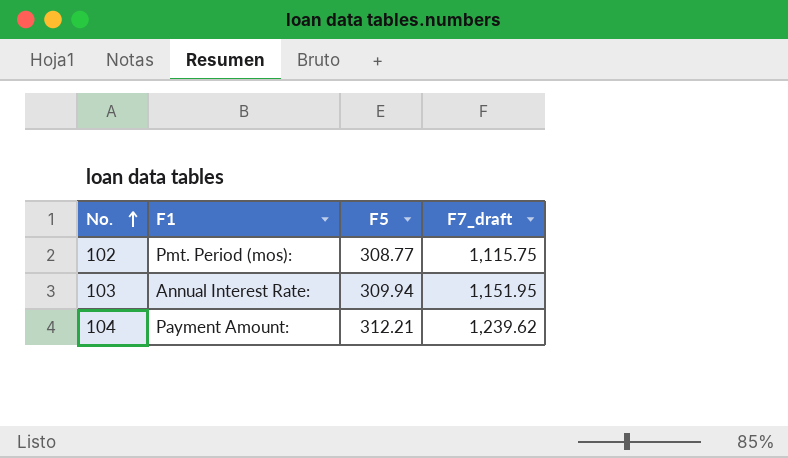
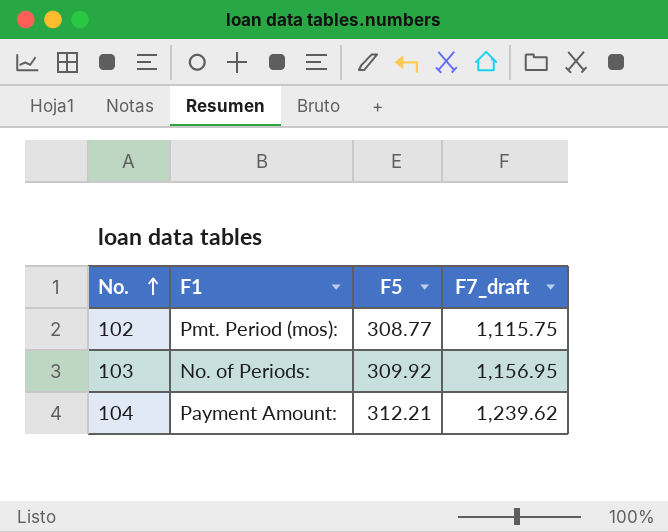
103 | F1: Annual Interest Rate: -> No. of Periods:
103 | F5: 309.94 -> 309.92
103 | F7_draft: 1,151.95 -> 1,156.95

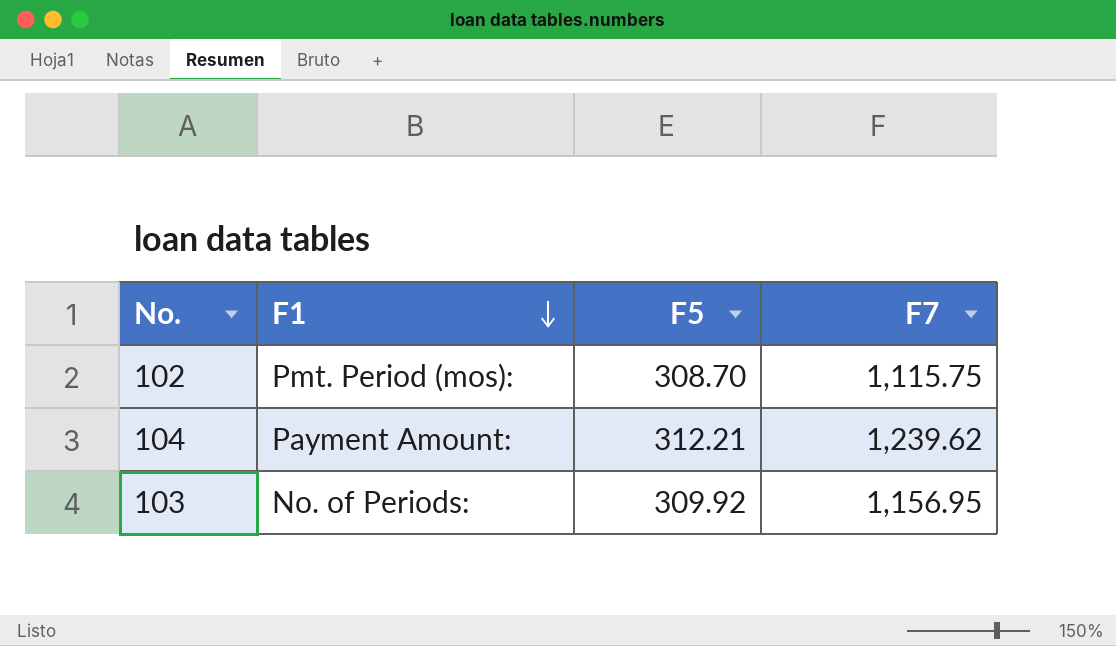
row order: No. ascending -> F1 descending
column name: F7_draft -> F7
102 | F5: 308.77 -> 308.70

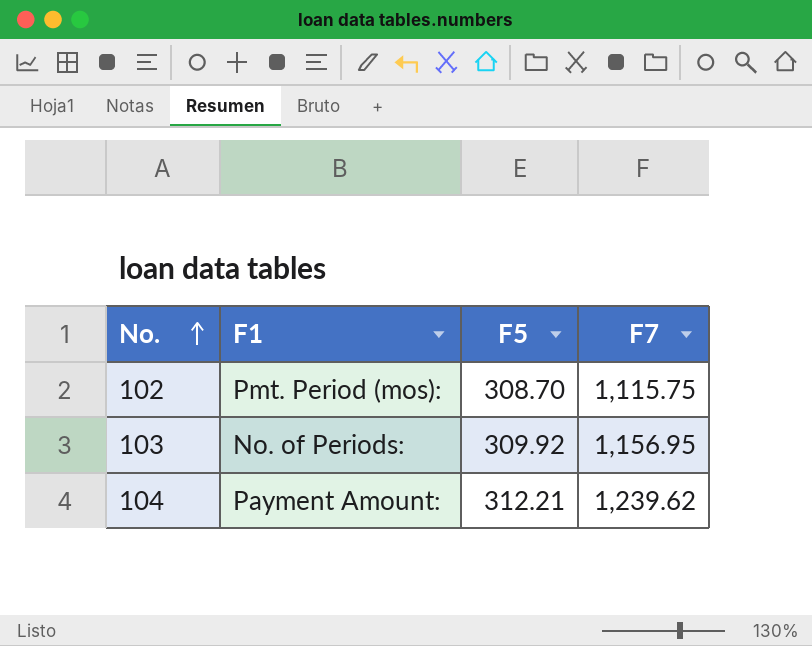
row order: F1 descending -> No. ascending

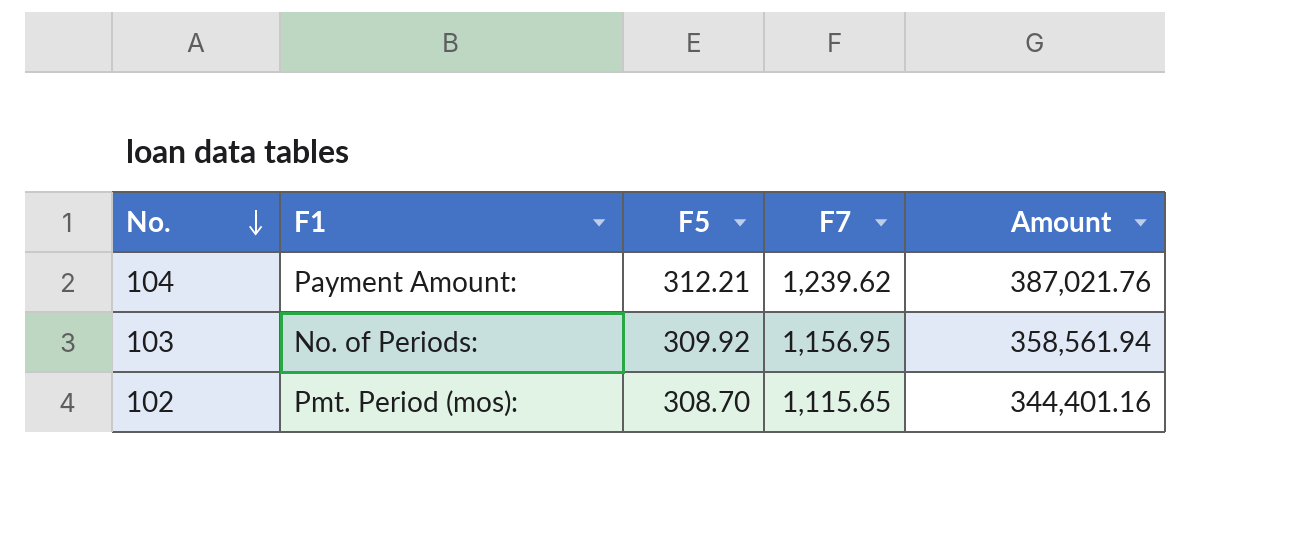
row order: No. ascending -> No. descending
column Amount | formula: none -> [F5] * [F7]
102 | F7: 1,115.75 -> 1,115.65

